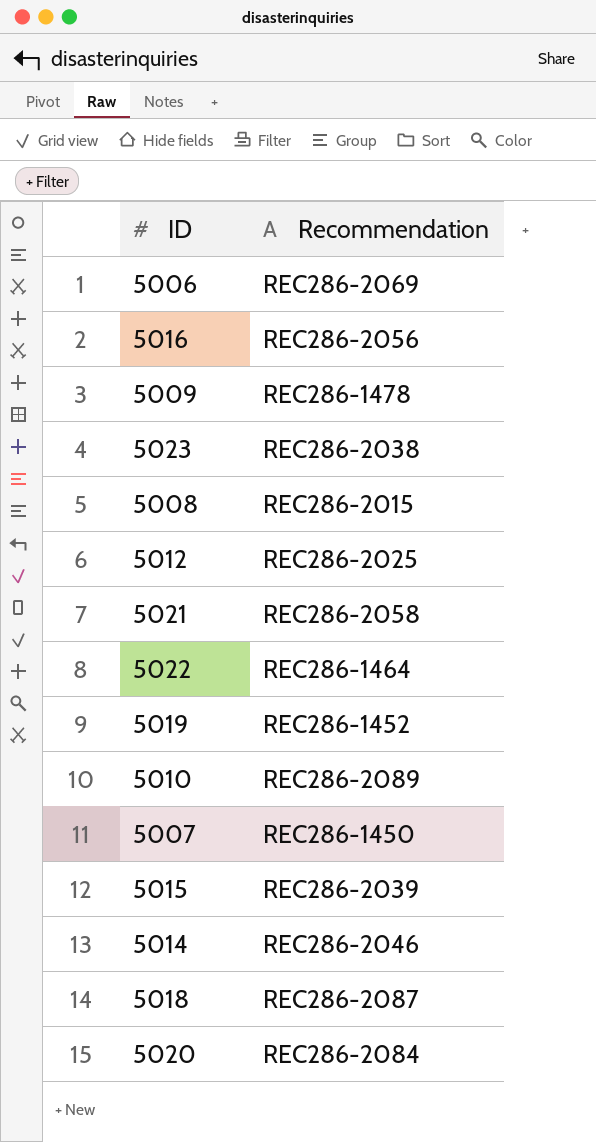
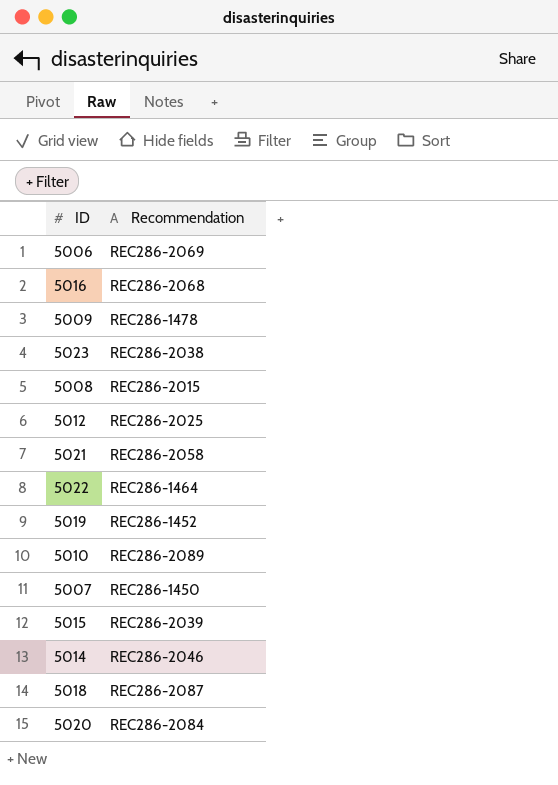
5016 | Recommendation: REC286-2056 -> REC286-2068

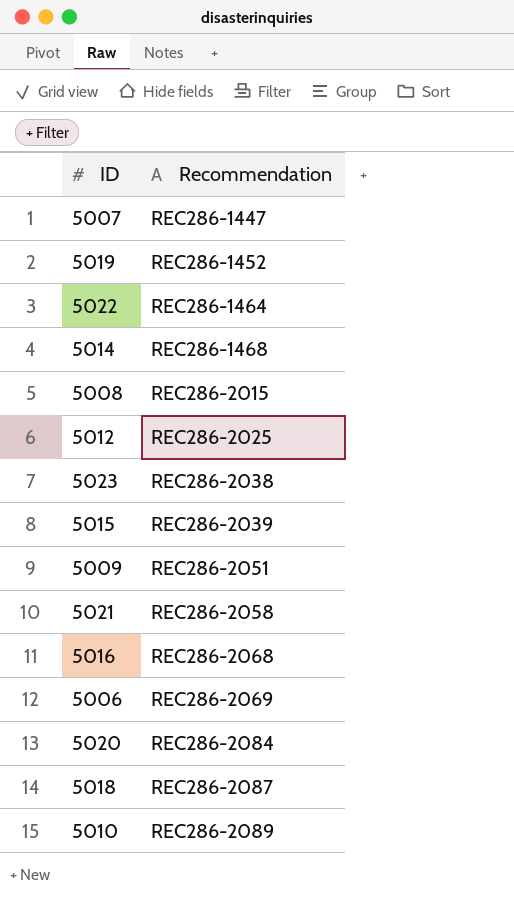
row order: none -> Recommendation ascending
5007 | Recommendation: REC286-1450 -> REC286-1447
5014 | Recommendation: REC286-2046 -> REC286-1468
5009 | Recommendation: REC286-1478 -> REC286-2051

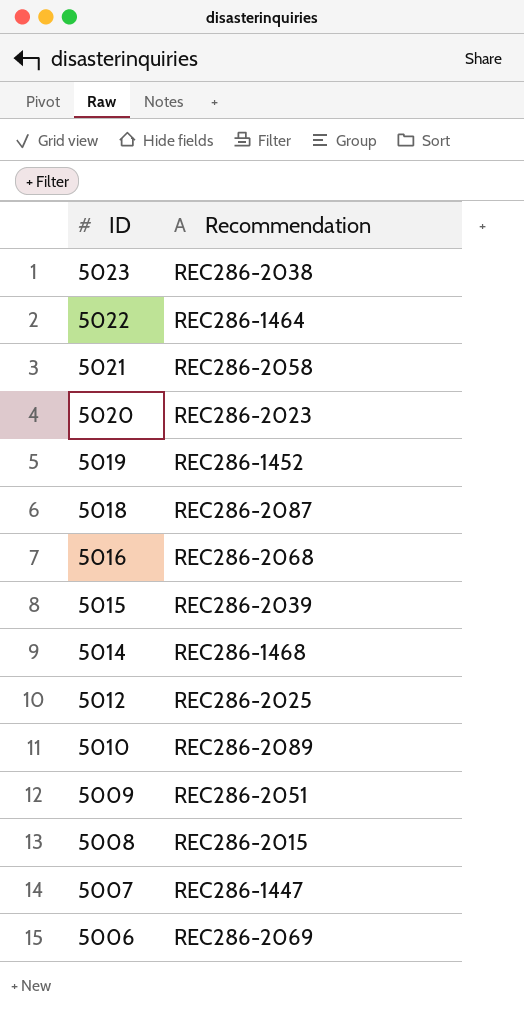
row order: Recommendation ascending -> ID descending
5020 | Recommendation: REC286-2084 -> REC286-2023

